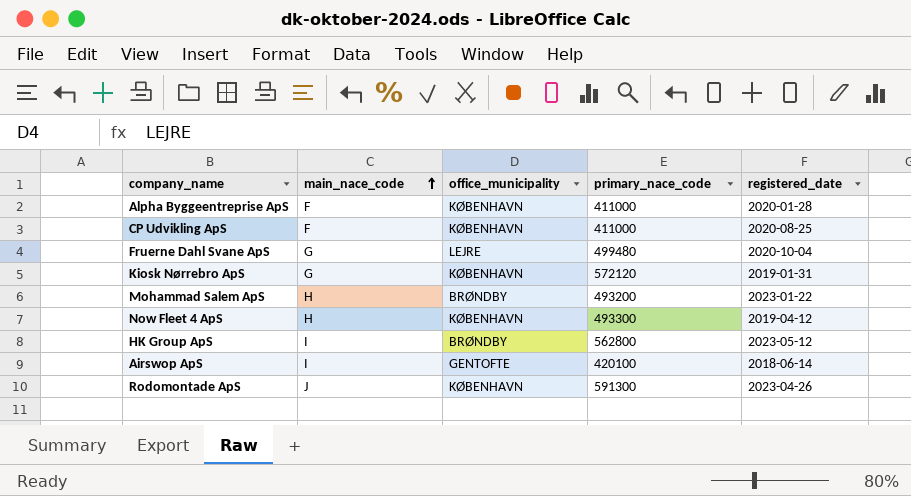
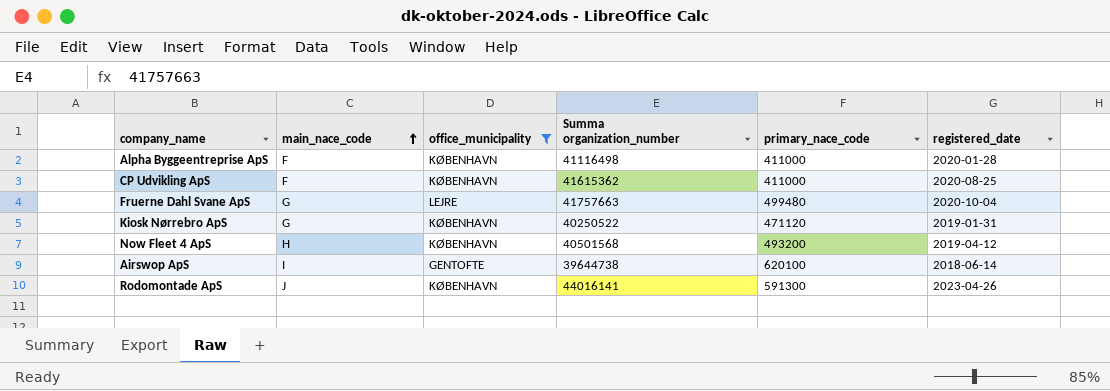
filter: none -> office_municipality != BRØNDBY
column Summa organization_number | position: none -> 4
Kiosk Nørrebro ApS | primary_nace_code: 572120 -> 471120
Now Fleet 4 ApS | primary_nace_code: 493300 -> 493200
Airswop ApS | primary_nace_code: 420100 -> 620100

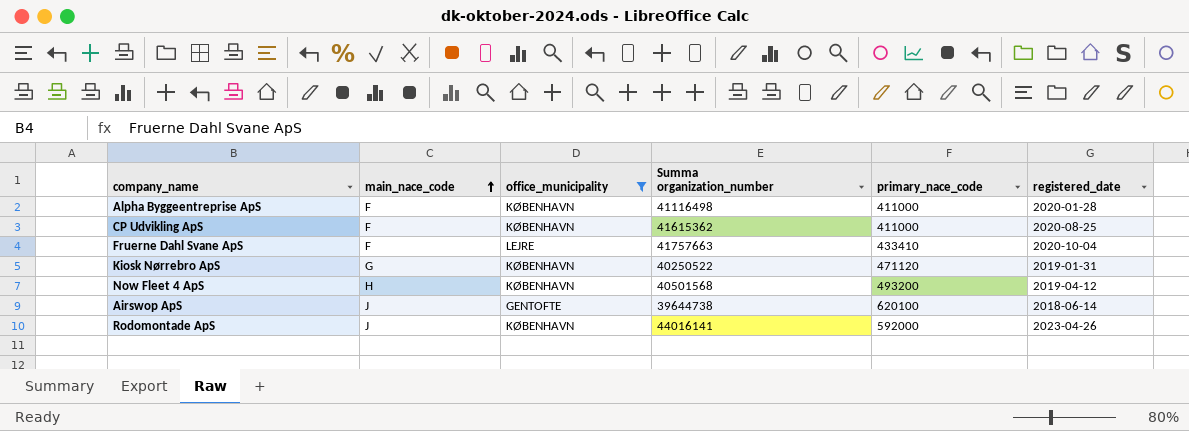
Fruerne Dahl Svane ApS | main_nace_code: G -> F
Fruerne Dahl Svane ApS | primary_nace_code: 499480 -> 433410
Airswop ApS | main_nace_code: I -> J
Rodomontade ApS | primary_nace_code: 591300 -> 592000

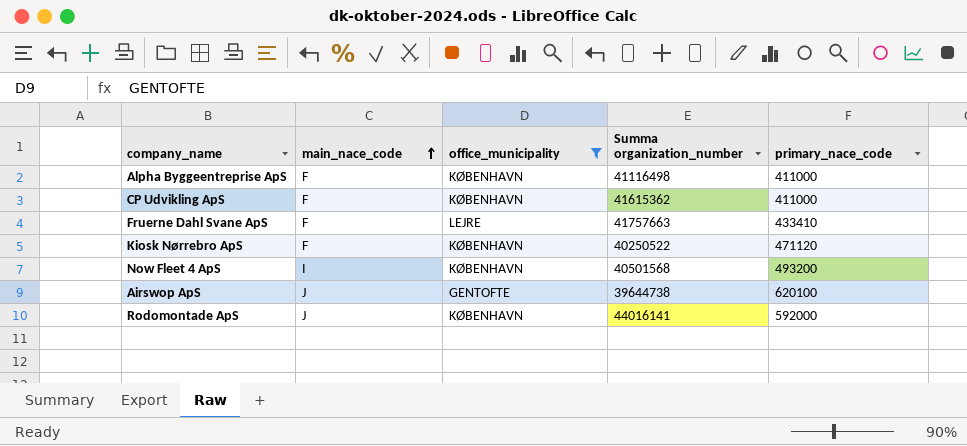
column registered_date | position: 6 -> none
Kiosk Nørrebro ApS | main_nace_code: G -> F
Now Fleet 4 ApS | main_nace_code: H -> I

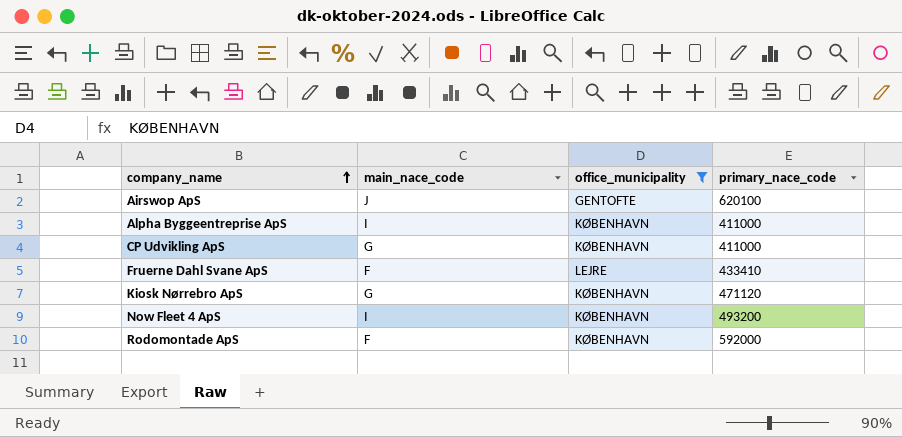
row order: main_nace_code ascending -> company_name ascending
column Summa organization_number | position: 4 -> none
Alpha Byggeentreprise ApS | main_nace_code: F -> I
CP Udvikling ApS | main_nace_code: F -> G
Kiosk Nørrebro ApS | main_nace_code: F -> G
Rodomontade ApS | main_nace_code: J -> F

